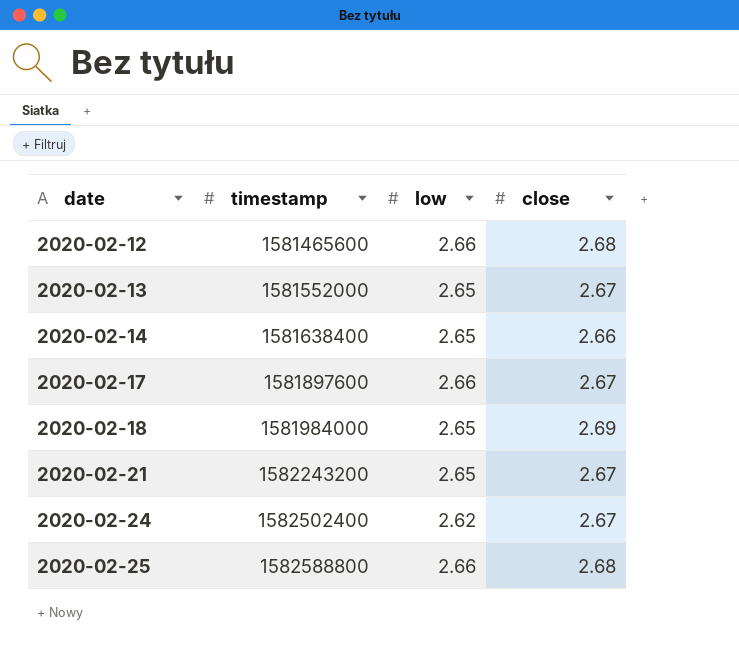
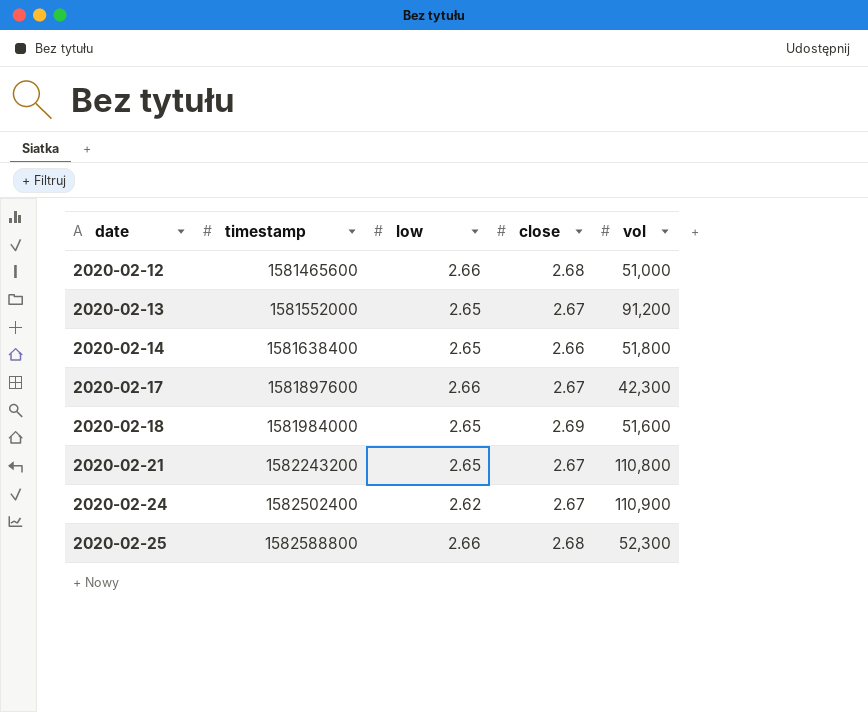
column vol | position: none -> 5

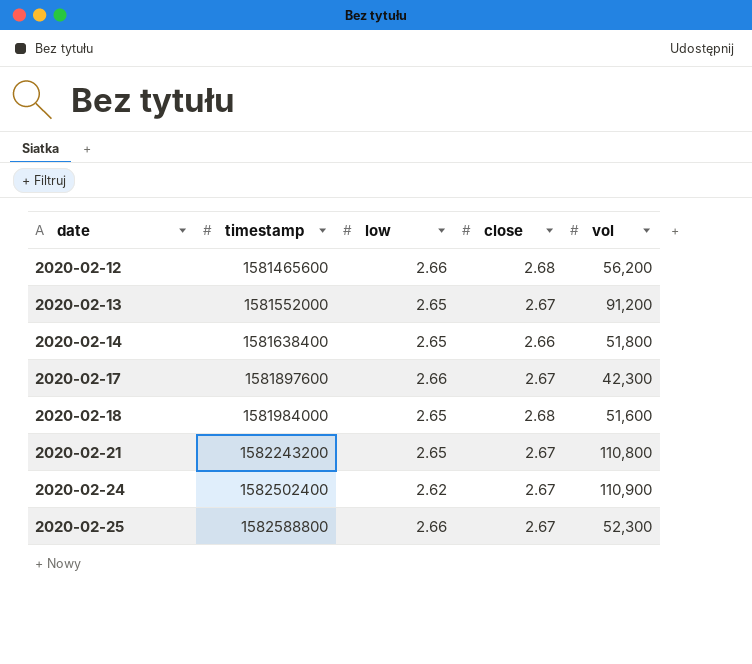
2020-02-12 | vol: 51,000 -> 56,200
2020-02-18 | close: 2.69 -> 2.68
2020-02-25 | close: 2.68 -> 2.67

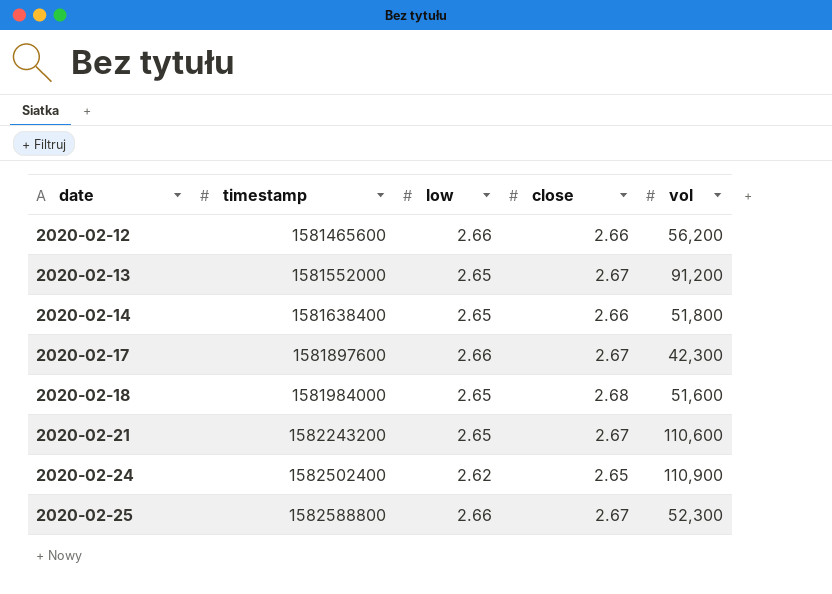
2020-02-12 | close: 2.68 -> 2.66
2020-02-21 | vol: 110,800 -> 110,600
2020-02-24 | close: 2.67 -> 2.65

